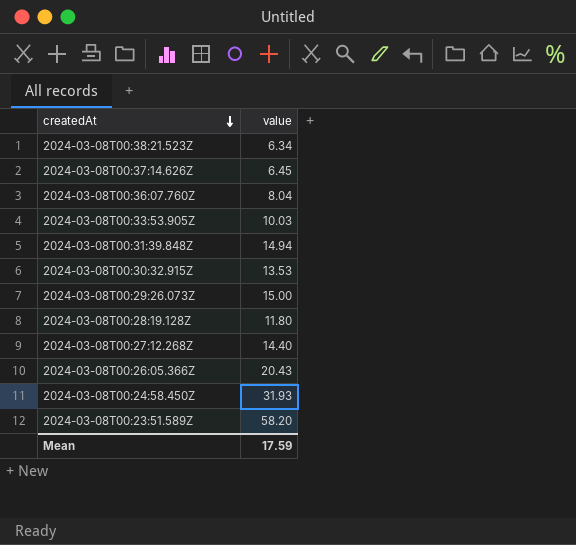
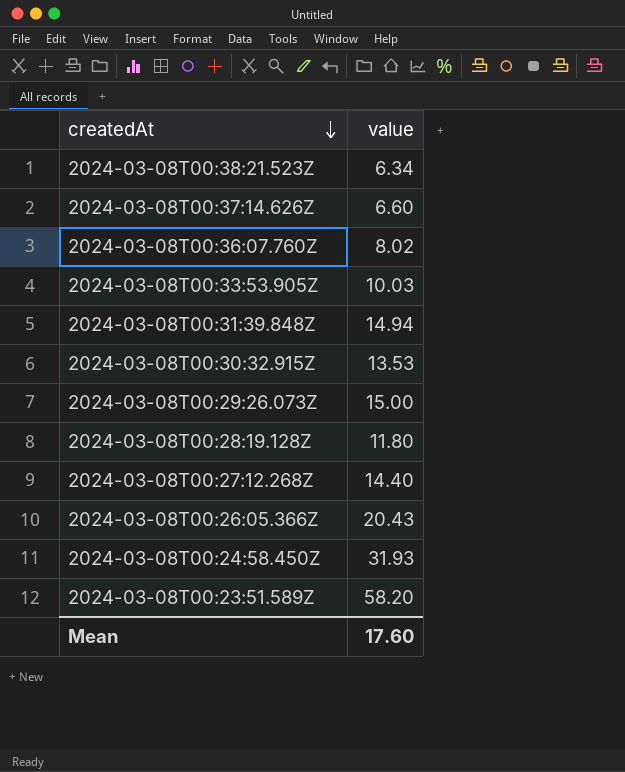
2024-03-08T00:37:14.626Z | value: 6.45 -> 6.60
2024-03-08T00:36:07.760Z | value: 8.04 -> 8.02
Mean | value: 17.59 -> 17.60

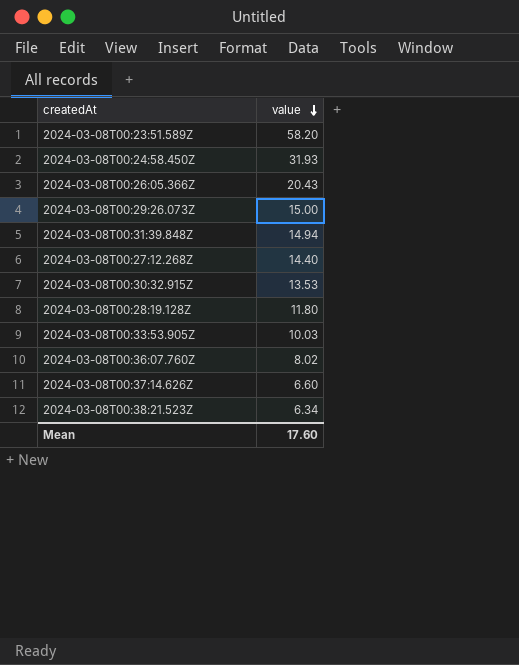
row order: createdAt descending -> value descending

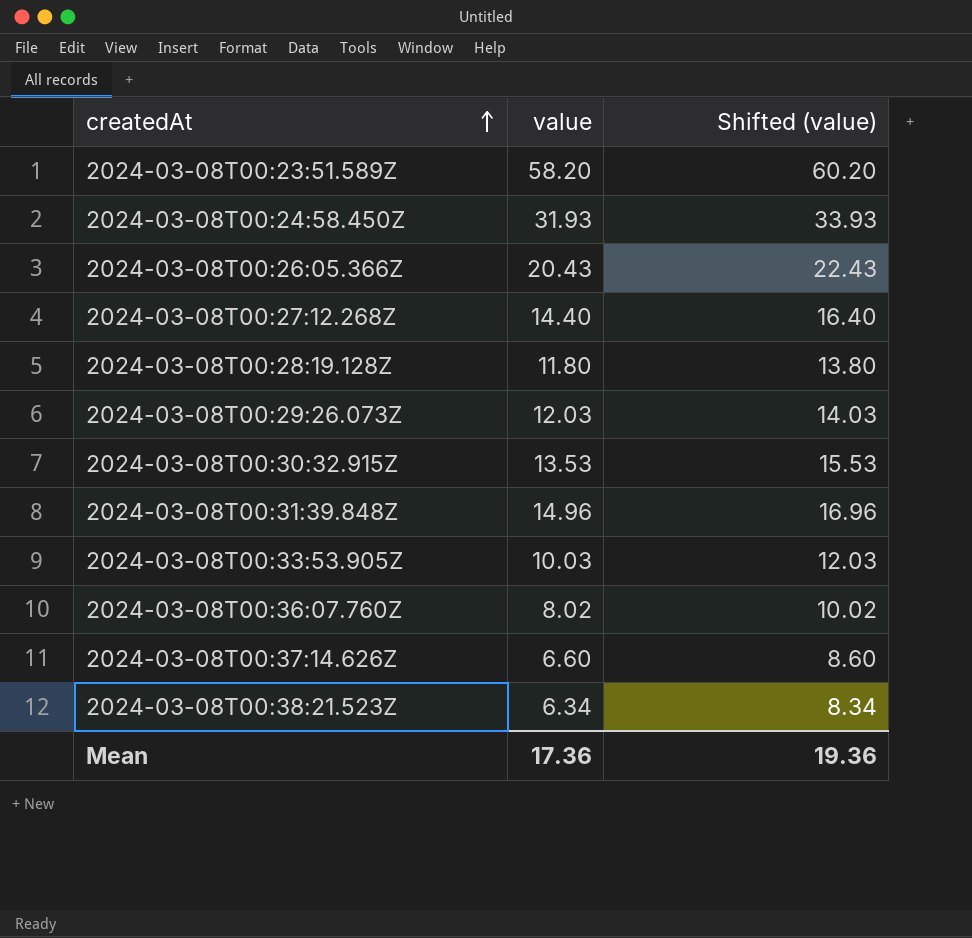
row order: value descending -> createdAt ascending
column Shifted (value) | formula: none -> [value] + 2
2024-03-08T00:29:26.073Z | value: 15.00 -> 12.03
2024-03-08T00:31:39.848Z | value: 14.94 -> 14.96
Mean | value: 17.60 -> 17.36

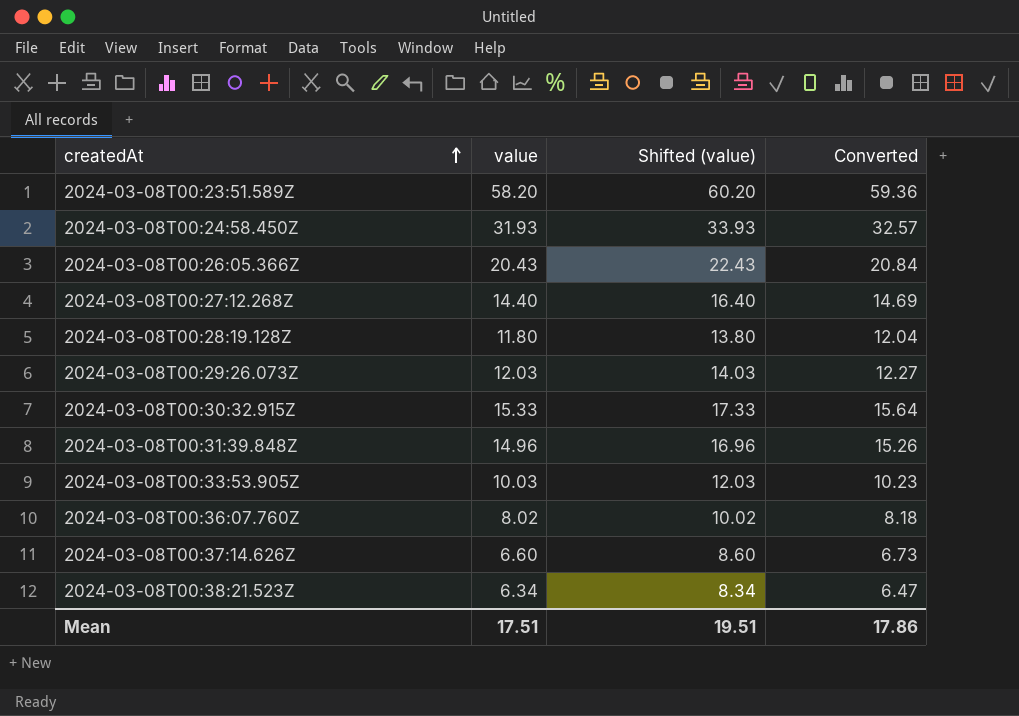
column Converted | formula: none -> [value] * 1.02
2024-03-08T00:30:32.915Z | value: 13.53 -> 15.33
2024-03-08T00:30:32.915Z | Shifted (value): 15.53 -> 17.33
Mean | value: 17.36 -> 17.51
Mean | Shifted (value): 19.36 -> 19.51

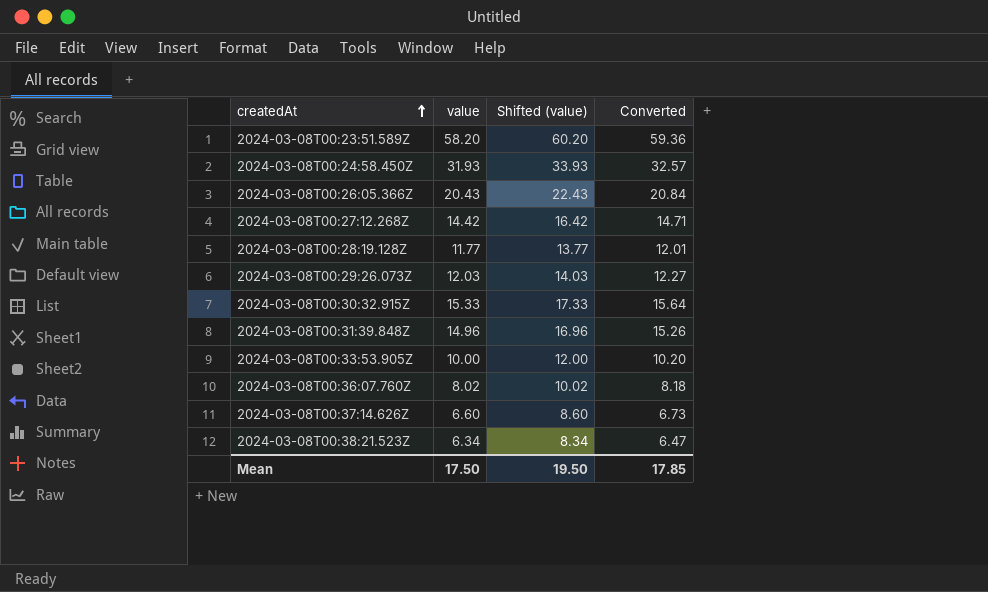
2024-03-08T00:27:12.268Z | value: 14.40 -> 14.42
2024-03-08T00:27:12.268Z | Shifted (value): 16.40 -> 16.42
2024-03-08T00:27:12.268Z | Converted: 14.69 -> 14.71
2024-03-08T00:28:19.128Z | value: 11.80 -> 11.77
2024-03-08T00:28:19.128Z | Shifted (value): 13.80 -> 13.77
2024-03-08T00:28:19.128Z | Converted: 12.04 -> 12.01
2024-03-08T00:33:53.905Z | value: 10.03 -> 10.00
2024-03-08T00:33:53.905Z | Shifted (value): 12.03 -> 12.00
2024-03-08T00:33:53.905Z | Converted: 10.23 -> 10.20
Mean | value: 17.51 -> 17.50
Mean | Shifted (value): 19.51 -> 19.50
Mean | Converted: 17.86 -> 17.85

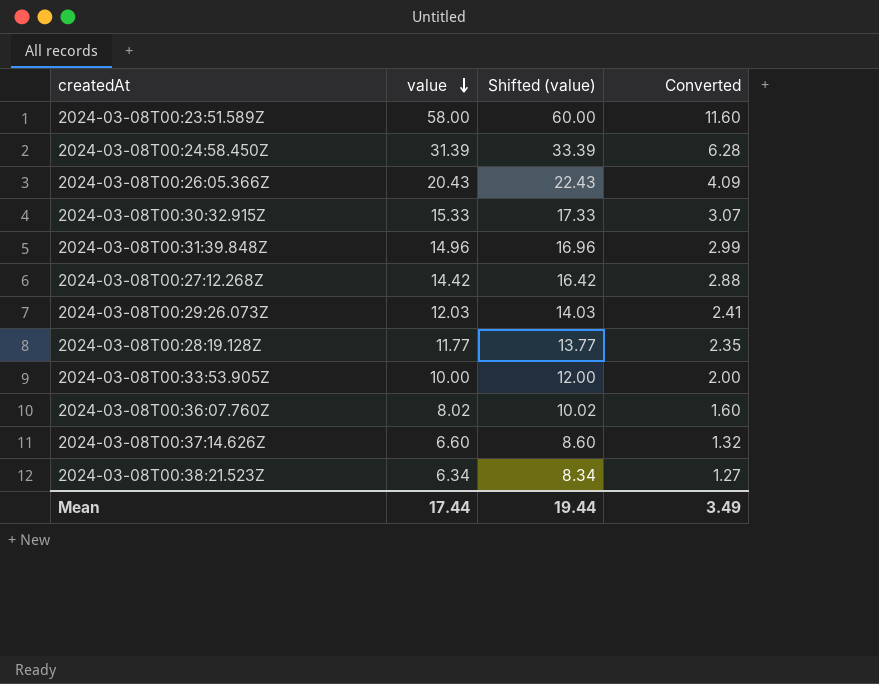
row order: createdAt ascending -> value descending
column Converted | formula: [value] * 1.02 -> [value] * 0.2
2024-03-08T00:23:51.589Z | value: 58.20 -> 58.00
2024-03-08T00:23:51.589Z | Shifted (value): 60.20 -> 60.00
2024-03-08T00:24:58.450Z | value: 31.93 -> 31.39
2024-03-08T00:24:58.450Z | Shifted (value): 33.93 -> 33.39
Mean | value: 17.50 -> 17.44
Mean | Shifted (value): 19.50 -> 19.44
Mean | Converted: 17.85 -> 3.49

